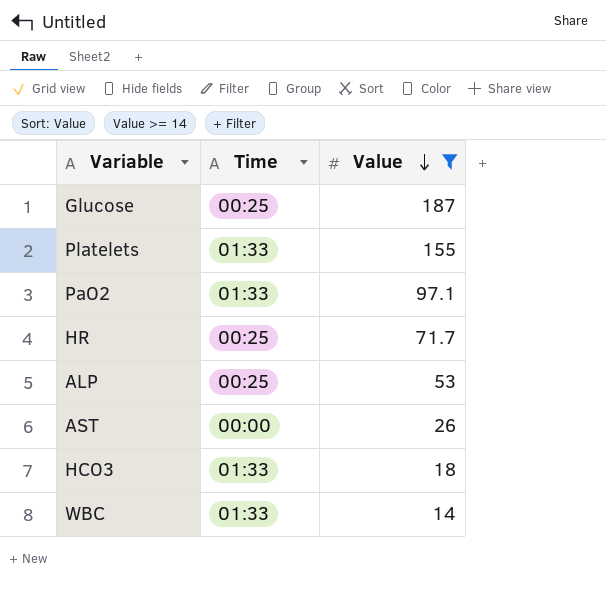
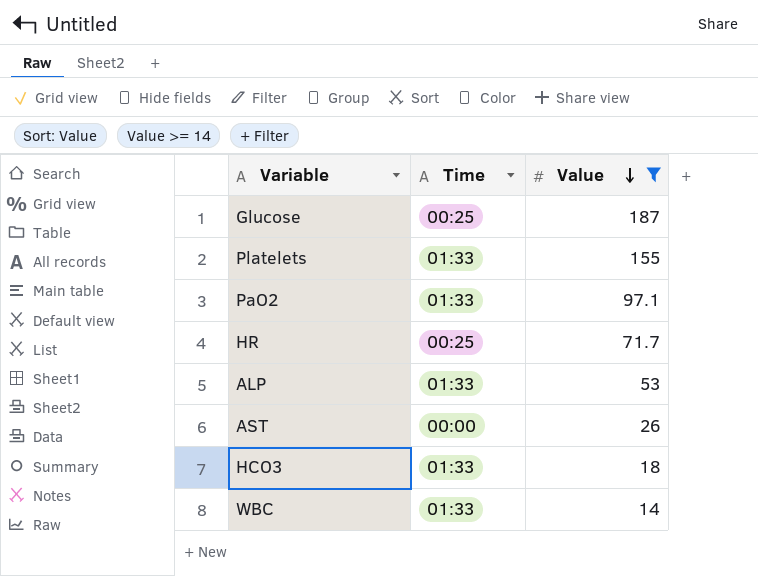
ALP | Time: 00:25 -> 01:33

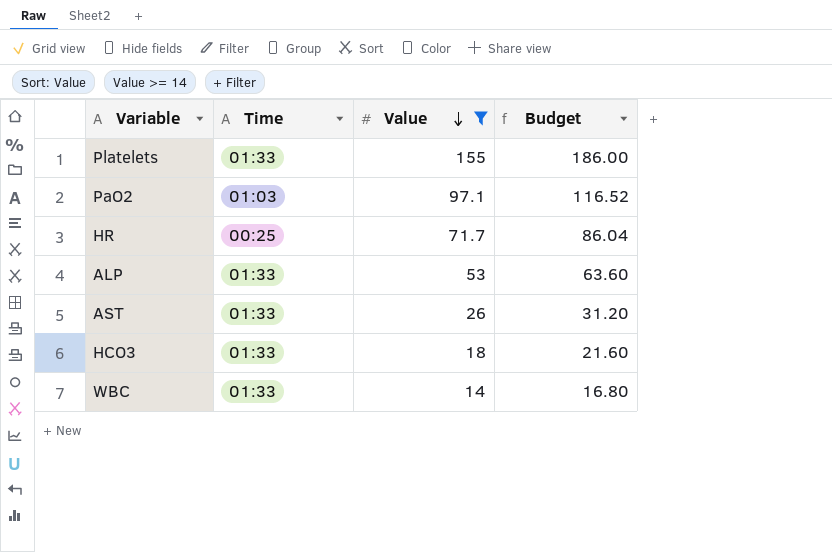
column Budget | formula: none -> [Value] * 1.2
row Glucose: 00:25 | 187 -> none
PaO2 | Time: 01:33 -> 01:03
AST | Time: 00:00 -> 01:33

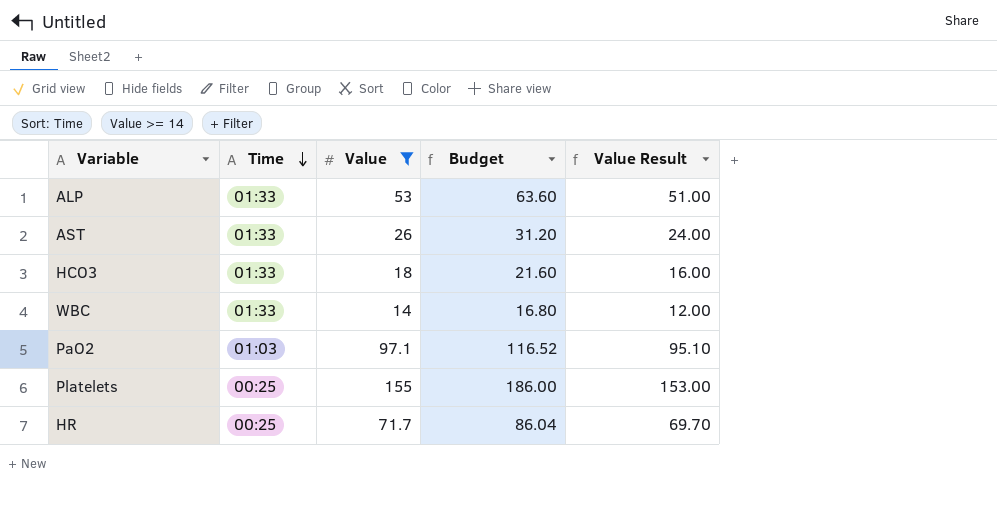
row order: Value descending -> Time descending
column Value Result | formula: none -> [Value] - 2
Platelets | Time: 01:33 -> 00:25

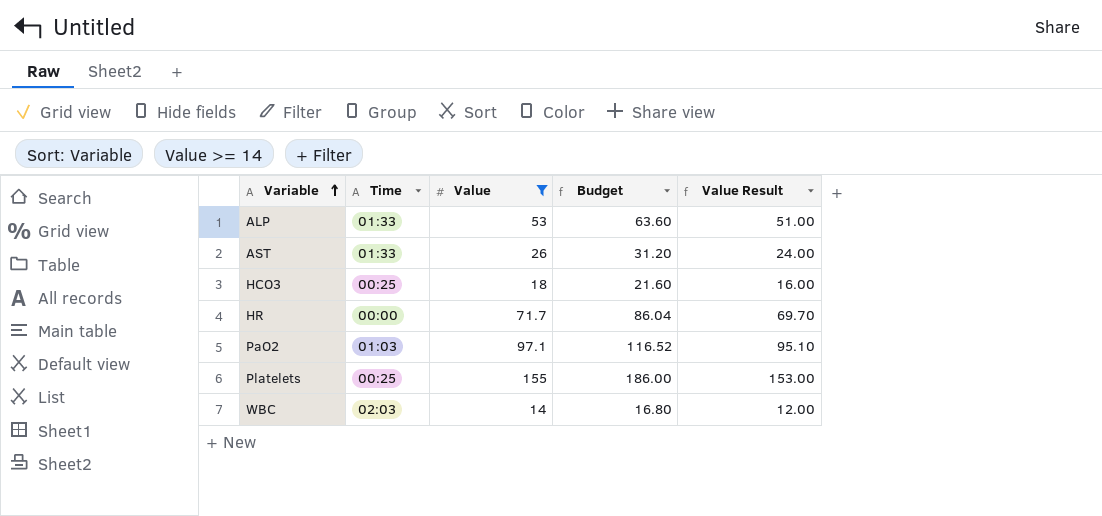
row order: Time descending -> Variable ascending
HCO3 | Time: 01:33 -> 00:25
HR | Time: 00:25 -> 00:00
WBC | Time: 01:33 -> 02:03

